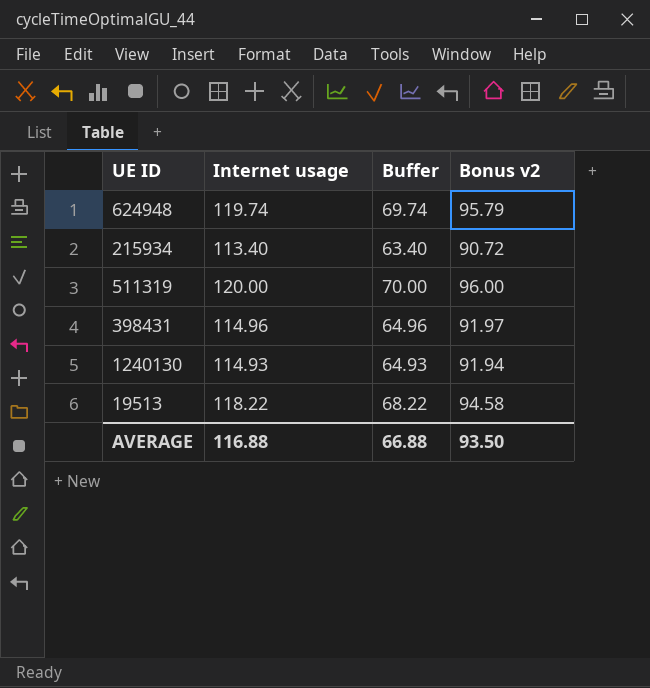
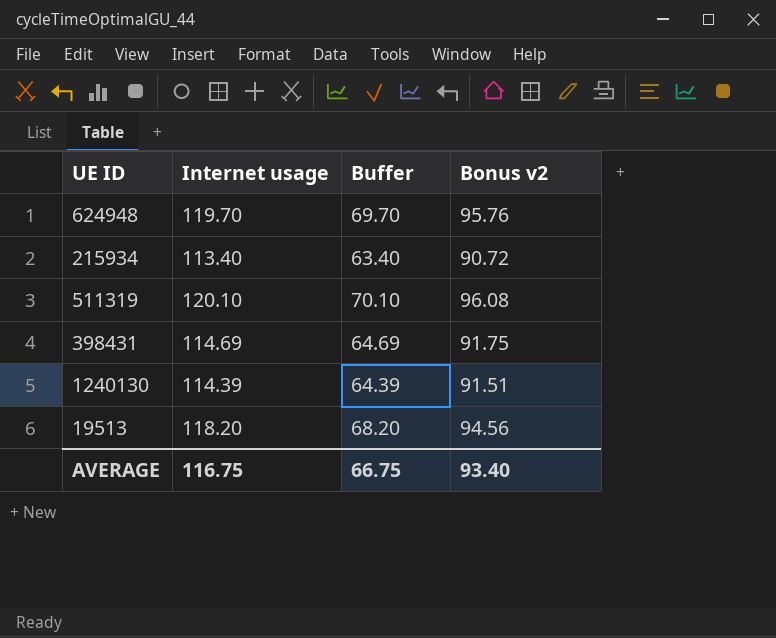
624948 | Internet usage: 119.74 -> 119.70
624948 | Buffer: 69.74 -> 69.70
624948 | Bonus v2: 95.79 -> 95.76
511319 | Internet usage: 120.00 -> 120.10
511319 | Buffer: 70.00 -> 70.10
511319 | Bonus v2: 96.00 -> 96.08
398431 | Internet usage: 114.96 -> 114.69
398431 | Buffer: 64.96 -> 64.69
398431 | Bonus v2: 91.97 -> 91.75
1240130 | Internet usage: 114.93 -> 114.39
1240130 | Buffer: 64.93 -> 64.39
1240130 | Bonus v2: 91.94 -> 91.51
19513 | Internet usage: 118.22 -> 118.20
19513 | Buffer: 68.22 -> 68.20
19513 | Bonus v2: 94.58 -> 94.56
AVERAGE | Internet usage: 116.88 -> 116.75
AVERAGE | Buffer: 66.88 -> 66.75
AVERAGE | Bonus v2: 93.50 -> 93.40

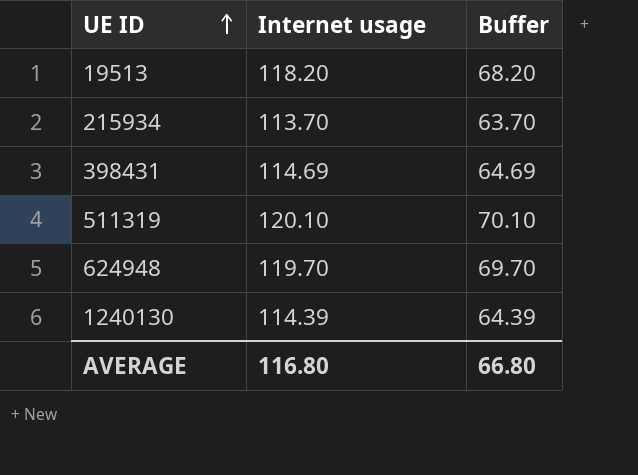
row order: none -> UE ID ascending
column Bonus v2 | formula: [Internet usage] * 0.8 -> none
215934 | Internet usage: 113.40 -> 113.70
215934 | Buffer: 63.40 -> 63.70
AVERAGE | Internet usage: 116.75 -> 116.80
AVERAGE | Buffer: 66.75 -> 66.80

